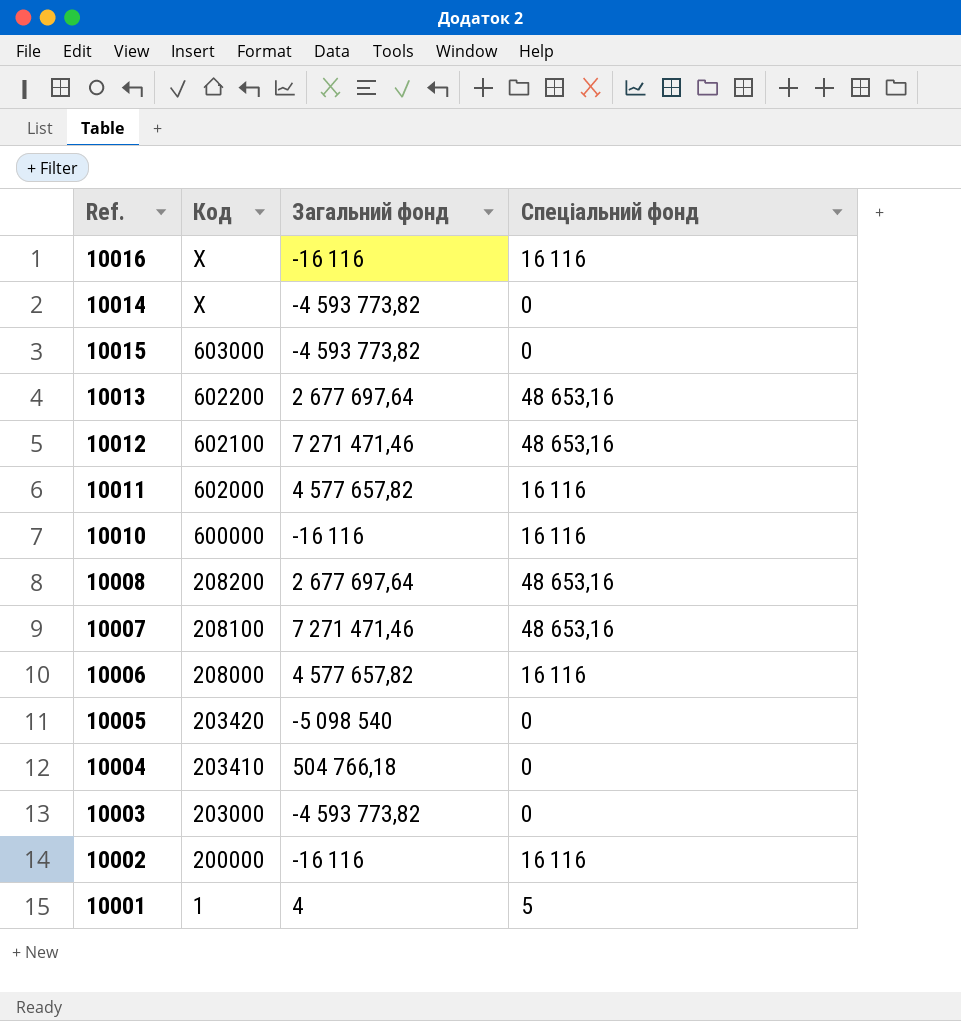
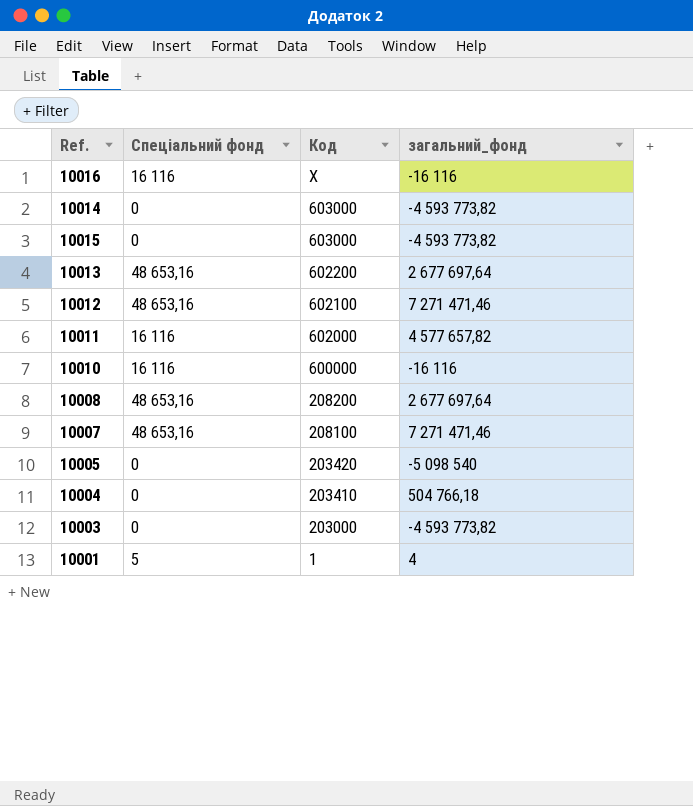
column Спеціальний фонд | position: 4 -> 2
column name: Загальний фонд -> загальний_фонд
row 10006: 208000 | 4 577 657,82 | 16 116 -> none
row 10002: 200000 | -16 116 | 16 116 -> none
10014 | Код: X -> 603000

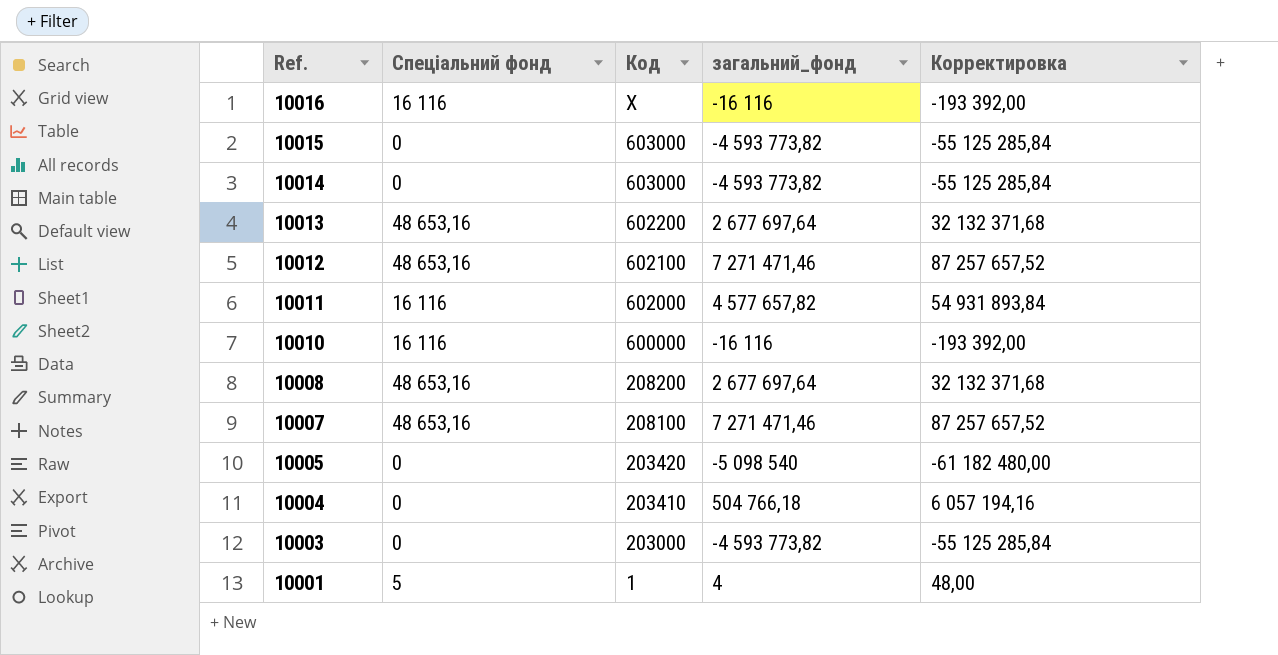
row order: Код descending -> Ref. descending
column Корректировка | formula: none -> [загальний_фонд] * 12

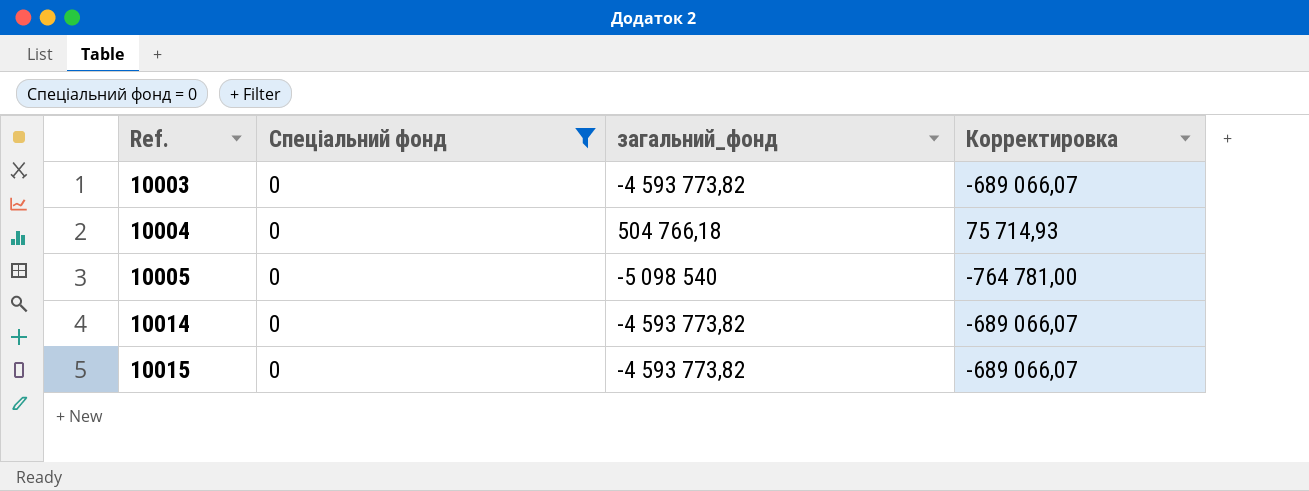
filter: none -> Спеціальний фонд = 0
row order: Ref. descending -> Ref. ascending
column Код | position: 3 -> none
column Корректировка | formula: [загальний_фонд] * 12 -> [загальний_фонд] * 0,15

